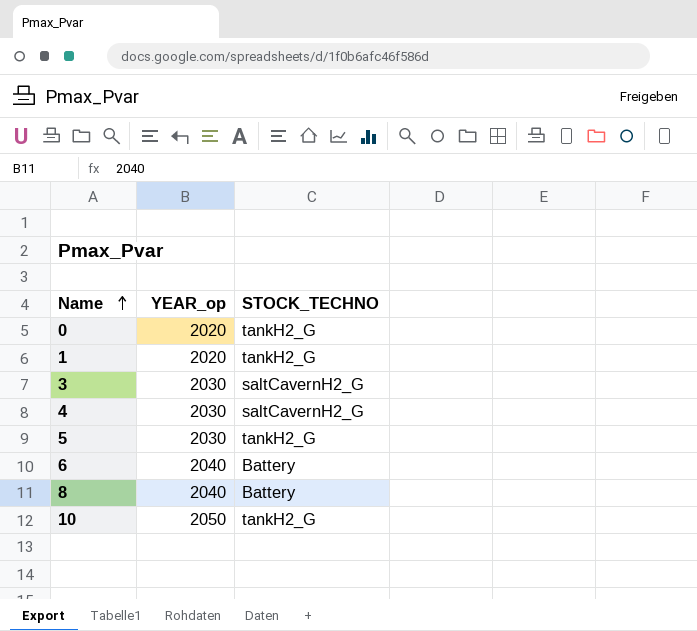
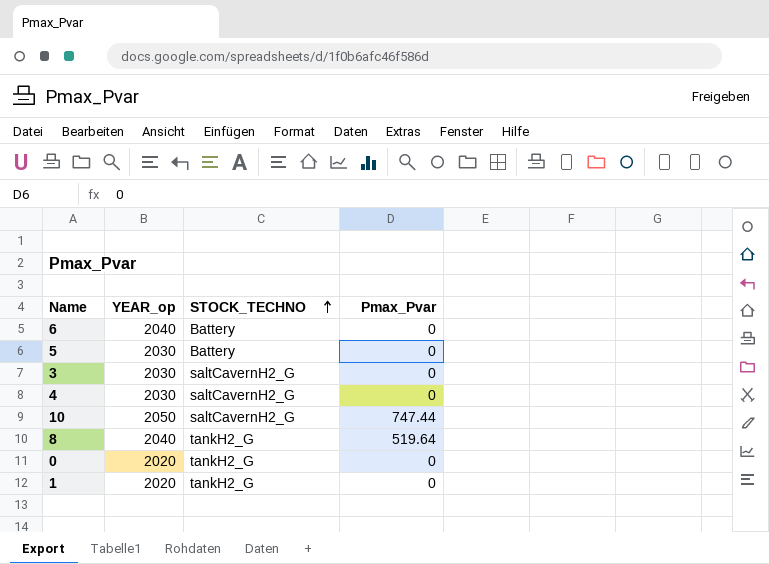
row order: Name ascending -> STOCK_TECHNO ascending
column Pmax_Pvar | position: none -> 4
5 | STOCK_TECHNO: tankH2_G -> Battery
10 | STOCK_TECHNO: tankH2_G -> saltCavernH2_G
8 | STOCK_TECHNO: Battery -> tankH2_G

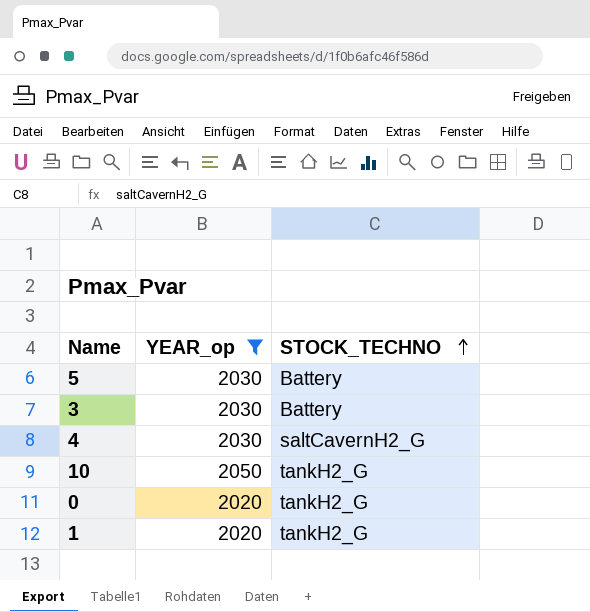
filter: none -> YEAR_op != 2040
column Pmax_Pvar | position: 4 -> none
3 | STOCK_TECHNO: saltCavernH2_G -> Battery
10 | STOCK_TECHNO: saltCavernH2_G -> tankH2_G

